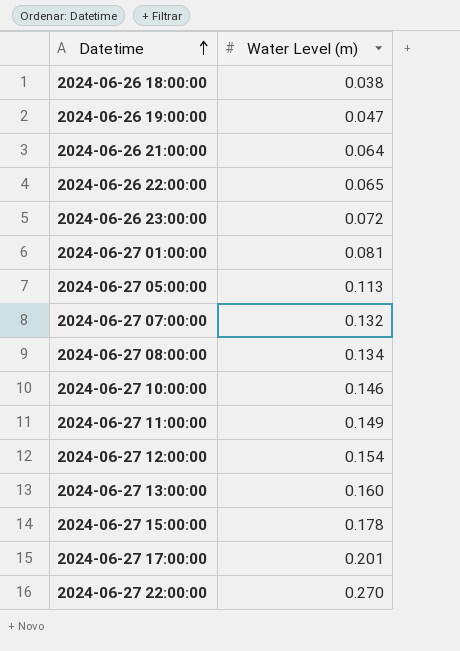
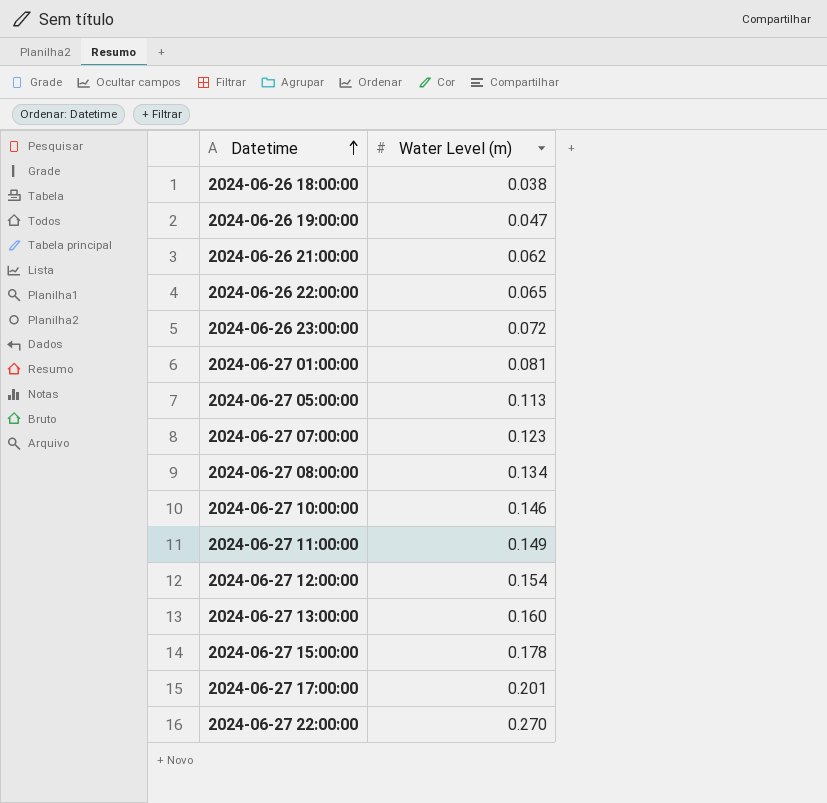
2024-06-26 21:00:00 | Water Level (m): 0.064 -> 0.062
2024-06-27 07:00:00 | Water Level (m): 0.132 -> 0.123

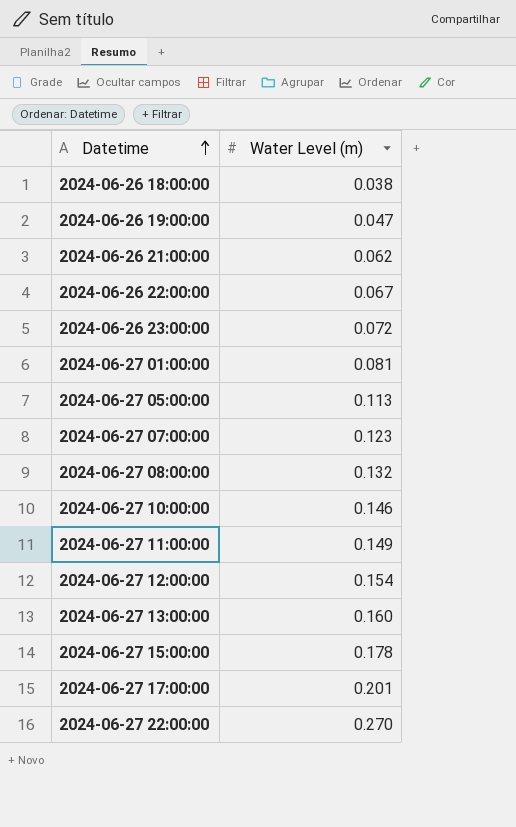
2024-06-26 22:00:00 | Water Level (m): 0.065 -> 0.067
2024-06-27 08:00:00 | Water Level (m): 0.134 -> 0.132

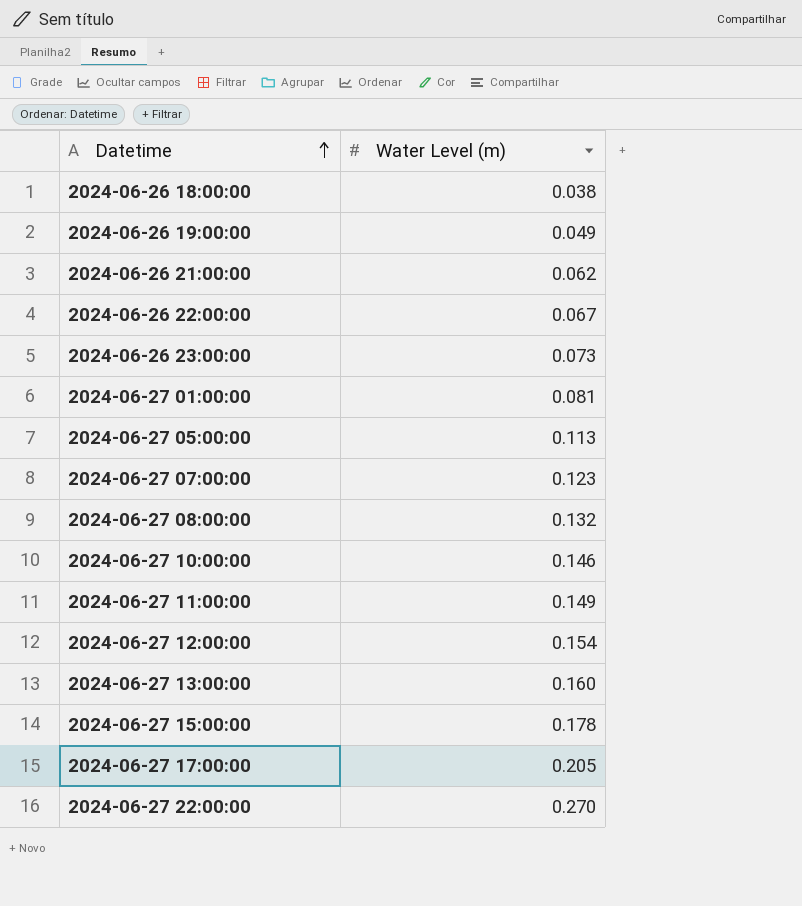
2024-06-26 19:00:00 | Water Level (m): 0.047 -> 0.049
2024-06-26 23:00:00 | Water Level (m): 0.072 -> 0.073
2024-06-27 17:00:00 | Water Level (m): 0.201 -> 0.205

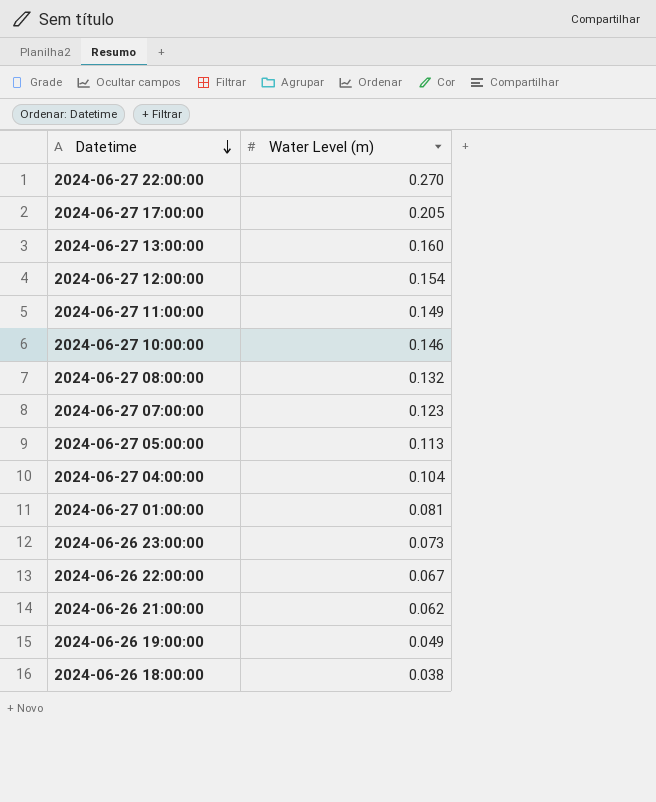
row order: Datetime ascending -> Datetime descending
row 2024-06-27 15:00:00: 0.178 -> none
row 2024-06-27 04:00:00: none -> 0.104

